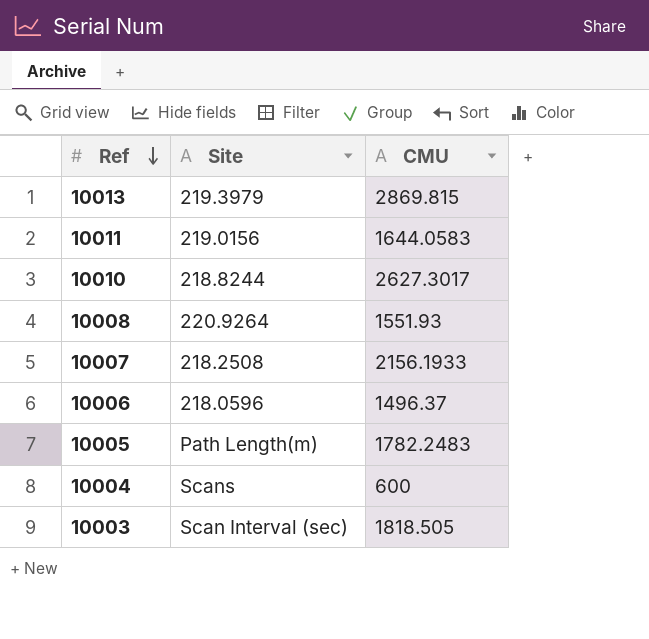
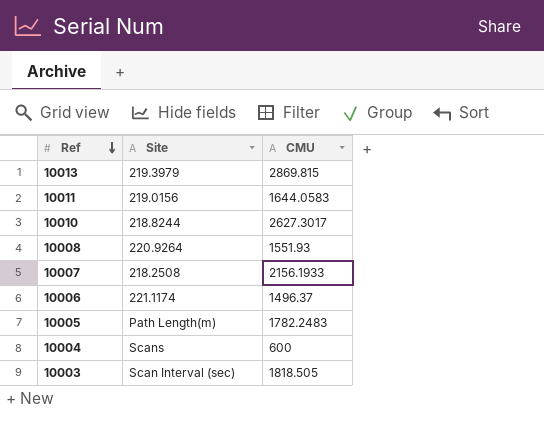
10006 | Site: 218.0596 -> 221.1174

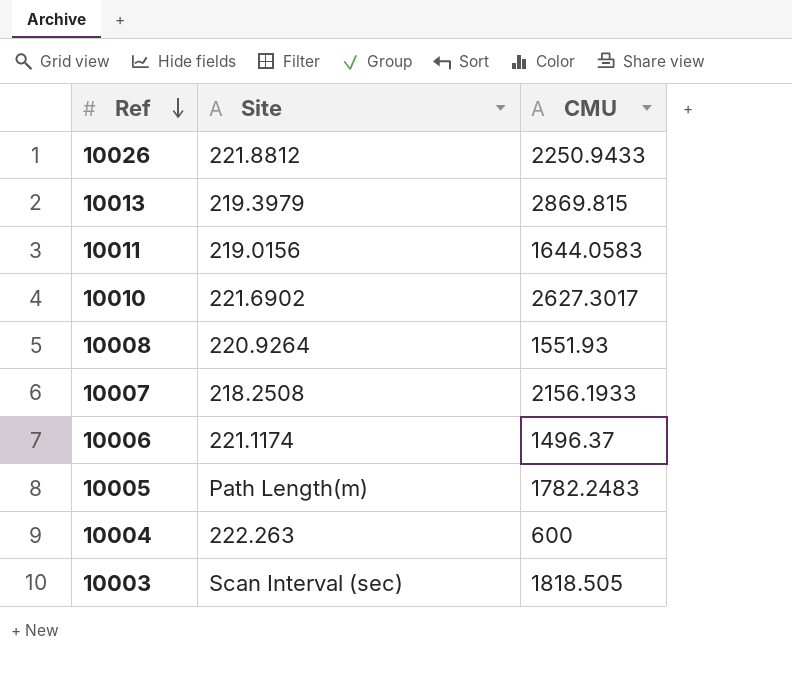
row 10026: none -> 221.8812 | 2250.9433
10010 | Site: 218.8244 -> 221.6902
10004 | Site: Scans -> 222.263

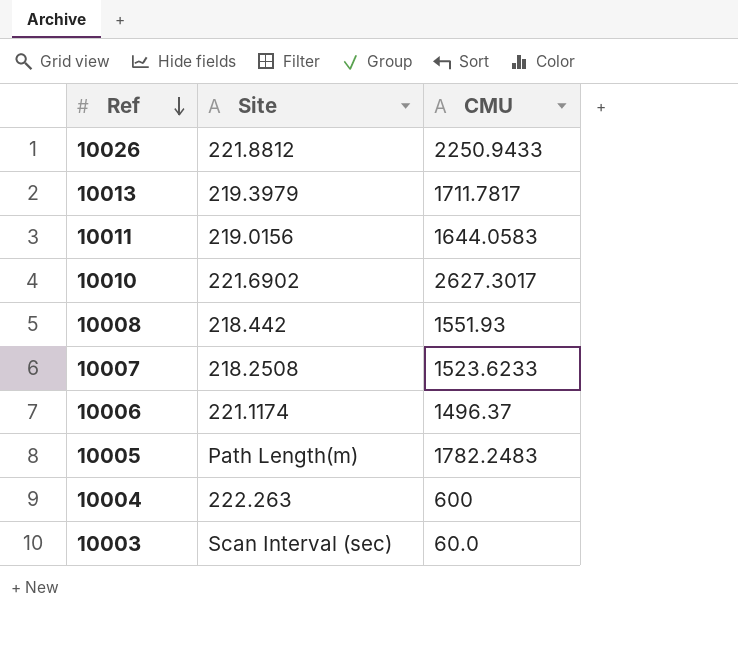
10013 | CMU: 2869.815 -> 1711.7817
10008 | Site: 220.9264 -> 218.442
10007 | CMU: 2156.1933 -> 1523.6233
10003 | CMU: 1818.505 -> 60.0

